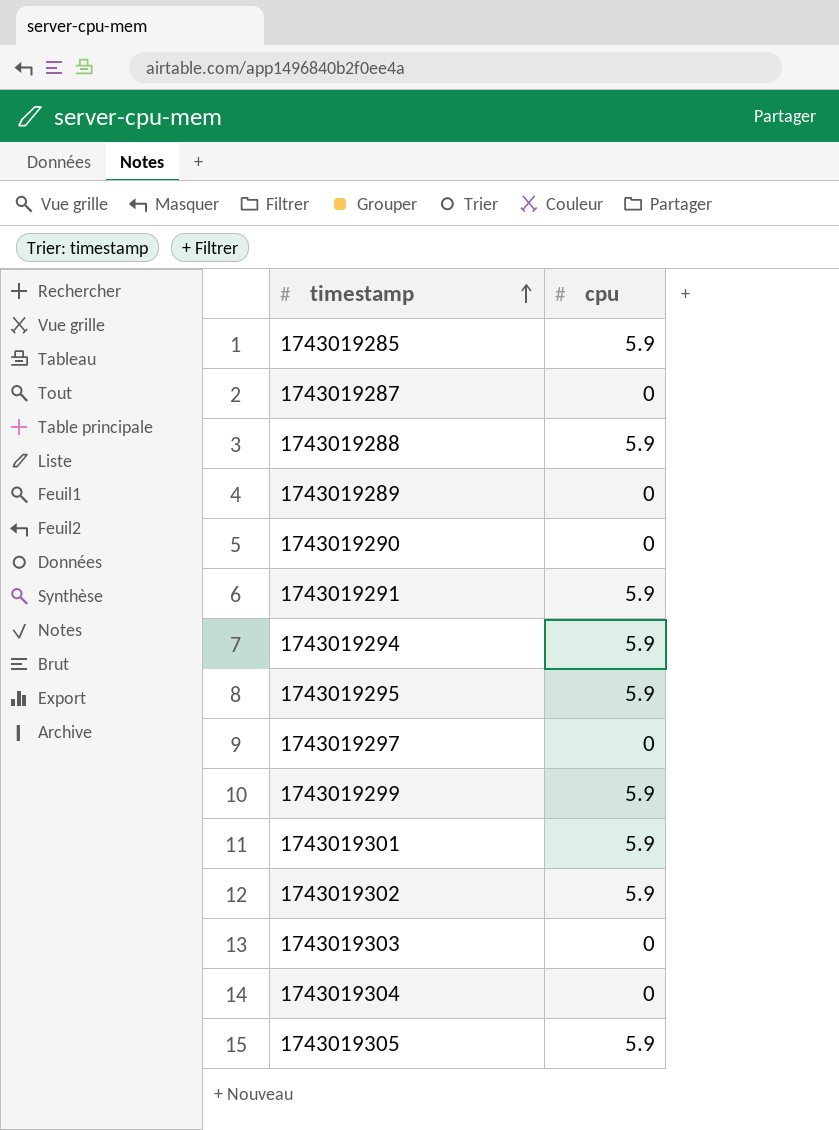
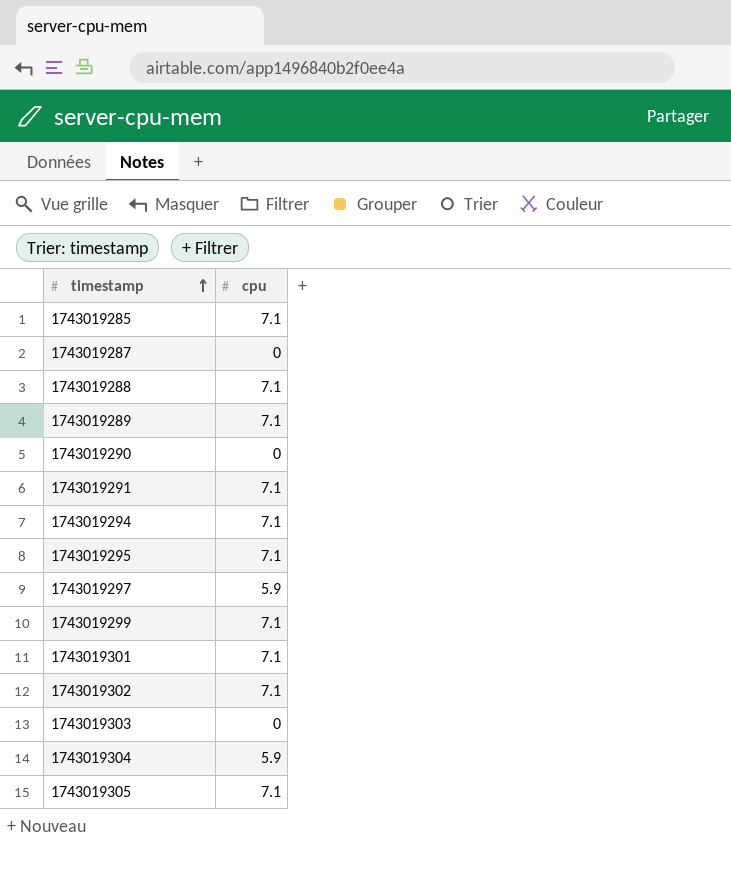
1743019285 | cpu: 5.9 -> 7.1
1743019288 | cpu: 5.9 -> 7.1
1743019289 | cpu: 0 -> 7.1
1743019291 | cpu: 5.9 -> 7.1
1743019294 | cpu: 5.9 -> 7.1
1743019295 | cpu: 5.9 -> 7.1
1743019297 | cpu: 0 -> 5.9
1743019299 | cpu: 5.9 -> 7.1
1743019301 | cpu: 5.9 -> 7.1
1743019302 | cpu: 5.9 -> 7.1
1743019304 | cpu: 0 -> 5.9
1743019305 | cpu: 5.9 -> 7.1

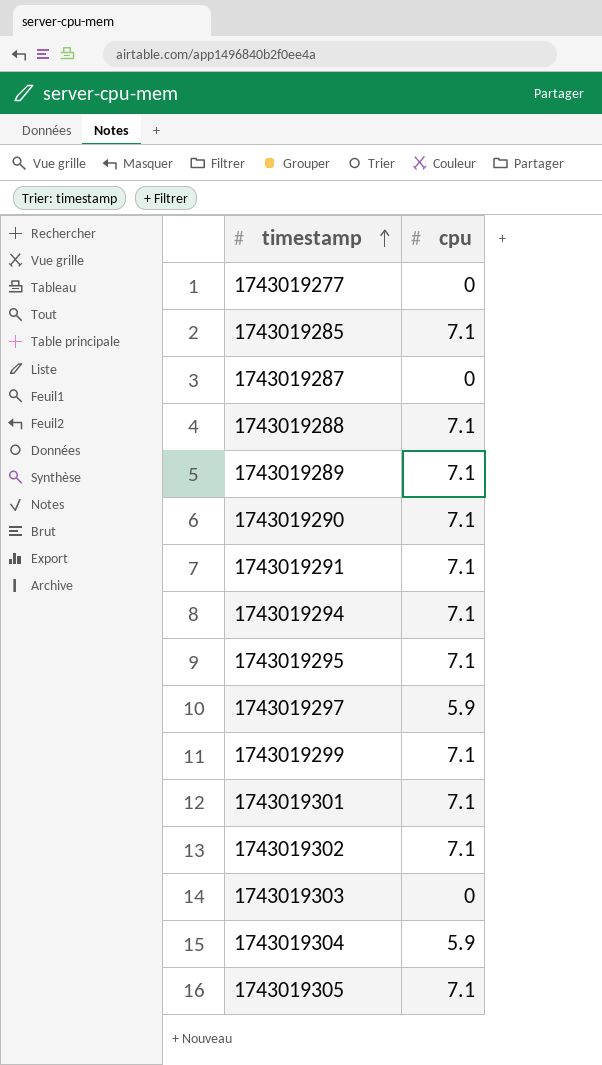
row 1743019277: none -> 0
1743019290 | cpu: 0 -> 7.1

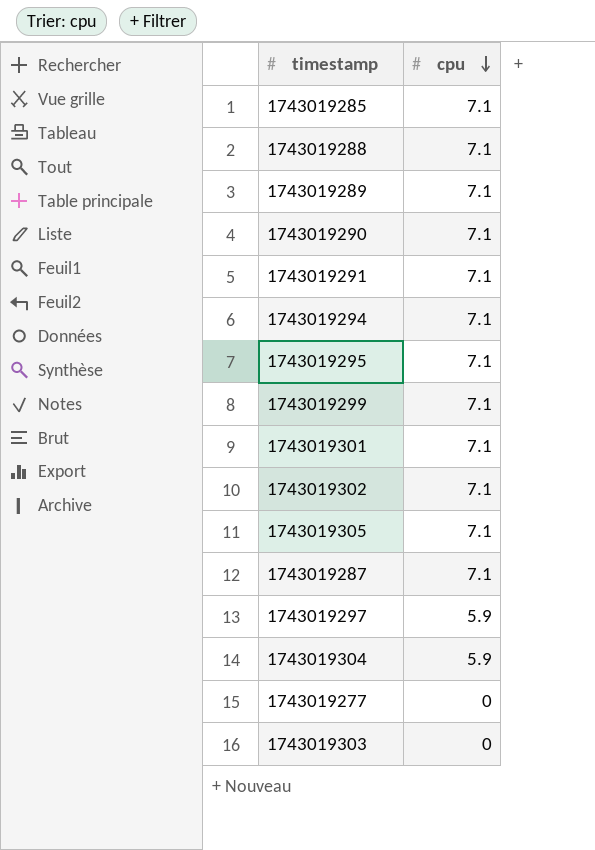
row order: timestamp ascending -> cpu descending
1743019287 | cpu: 0 -> 7.1

